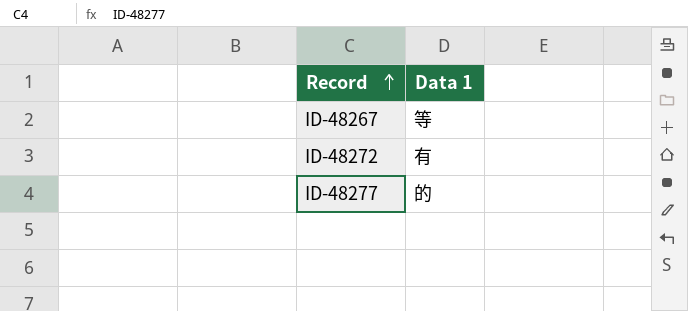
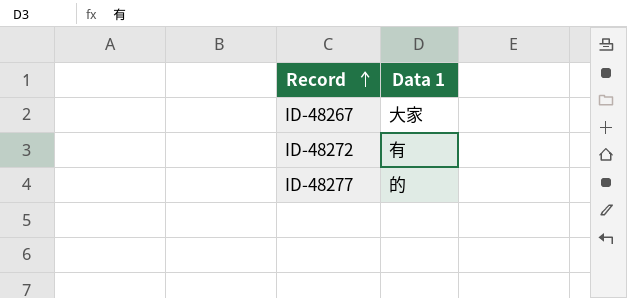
ID-48267 | Data 1: 等 -> 大家

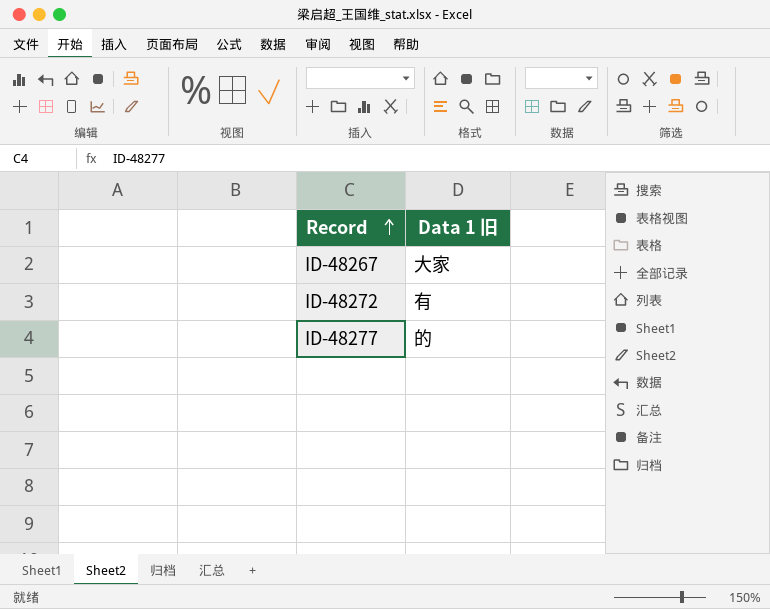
column name: Data 1 -> Data 1 旧

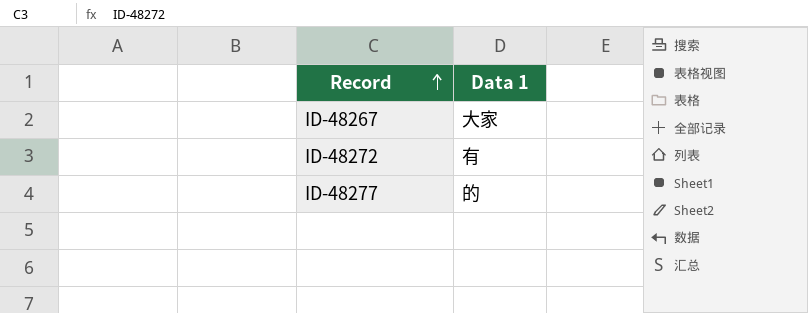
column name: Data 1 旧 -> Data 1

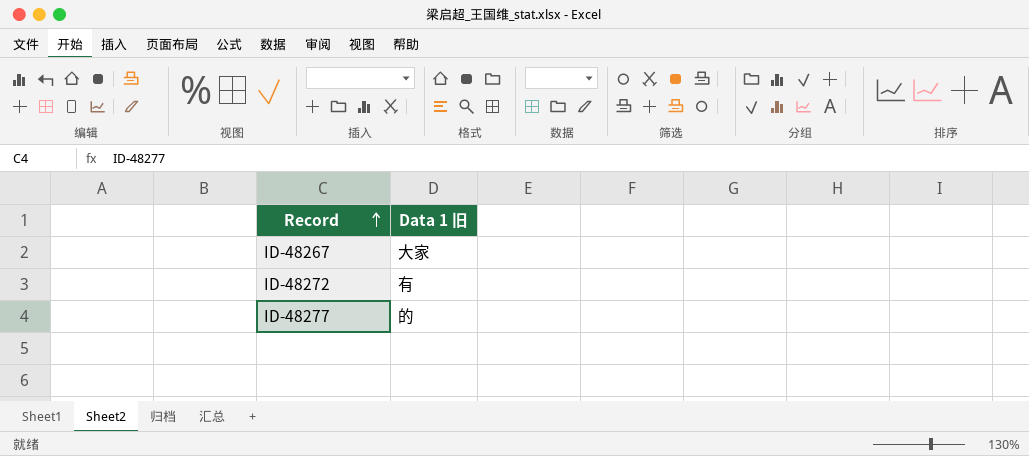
column name: Data 1 -> Data 1 旧

